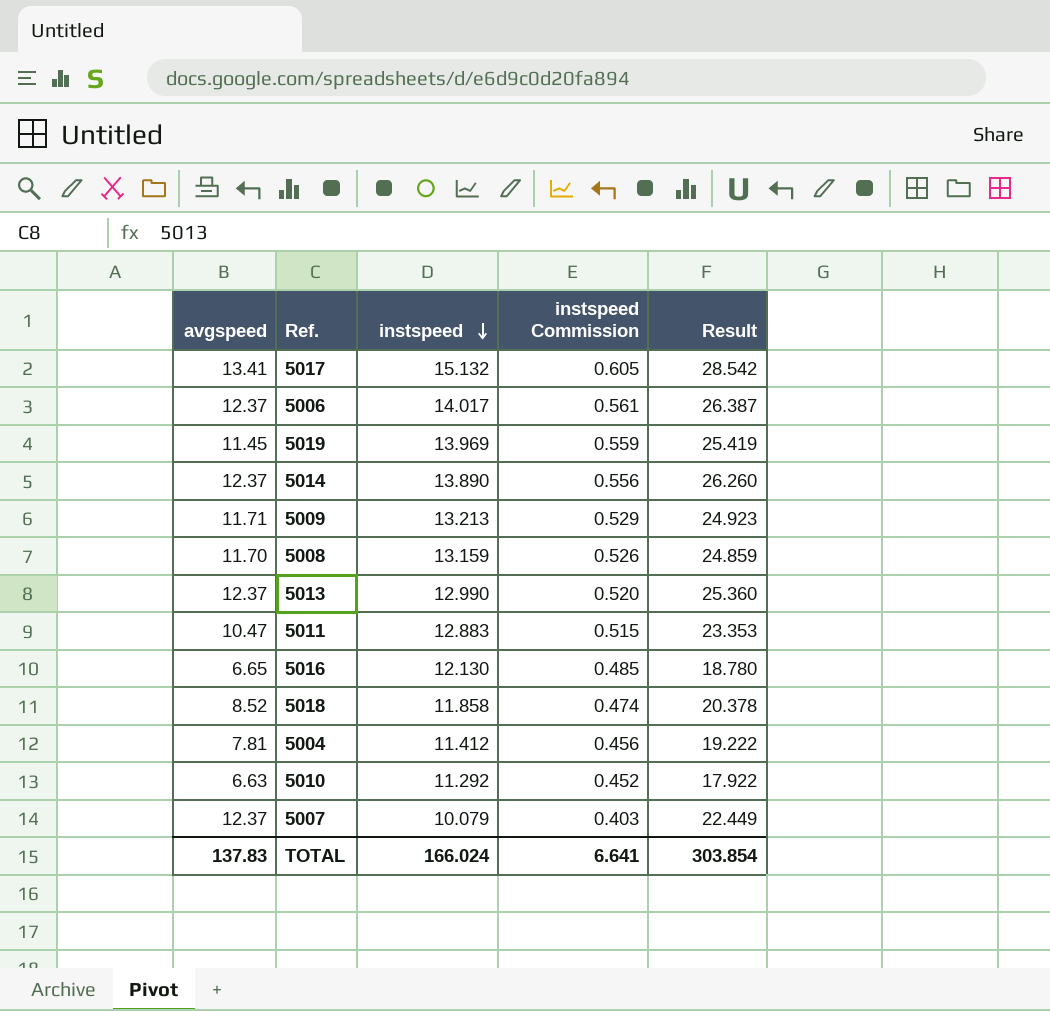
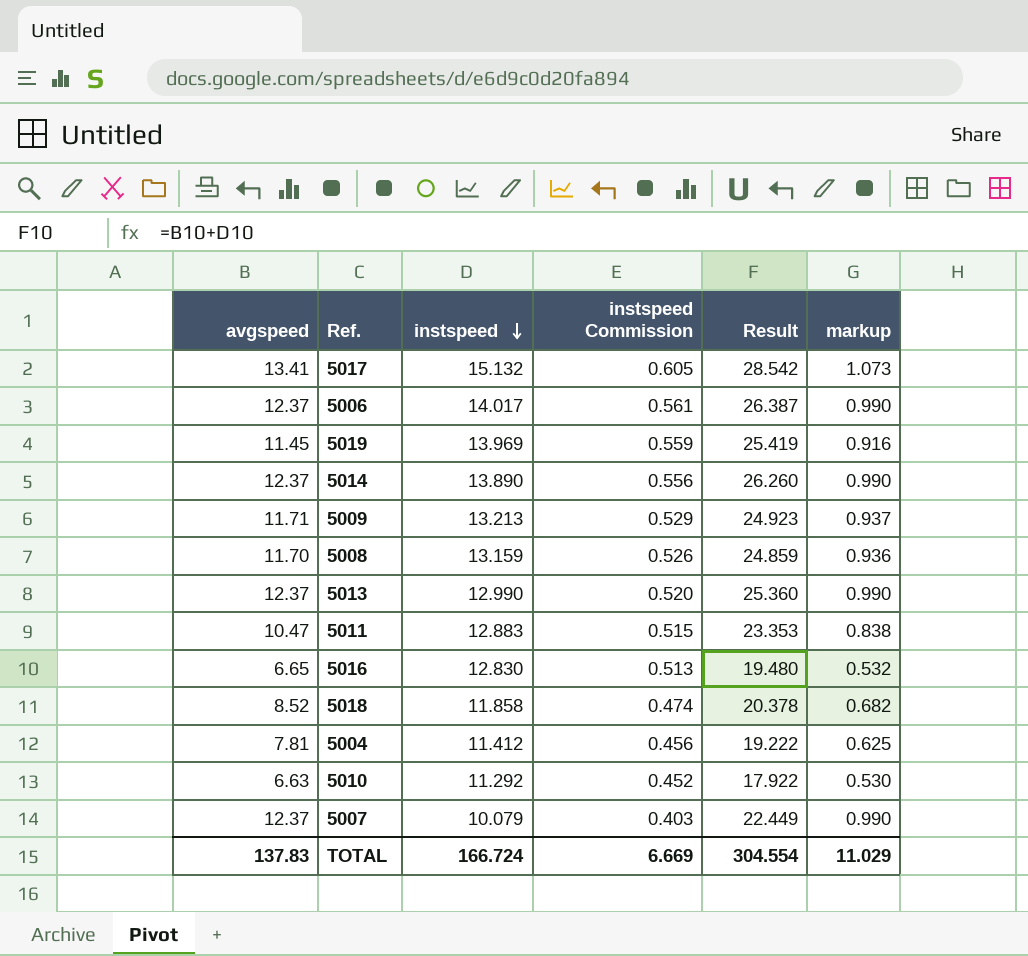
column markup | formula: none -> [avgspeed] * 0.08
5016 | instspeed: 12.130 -> 12.830
5016 | instspeed Commission: 0.485 -> 0.513
5016 | Result: 18.780 -> 19.480
TOTAL | instspeed: 166.024 -> 166.724
TOTAL | instspeed Commission: 6.641 -> 6.669
TOTAL | Result: 303.854 -> 304.554

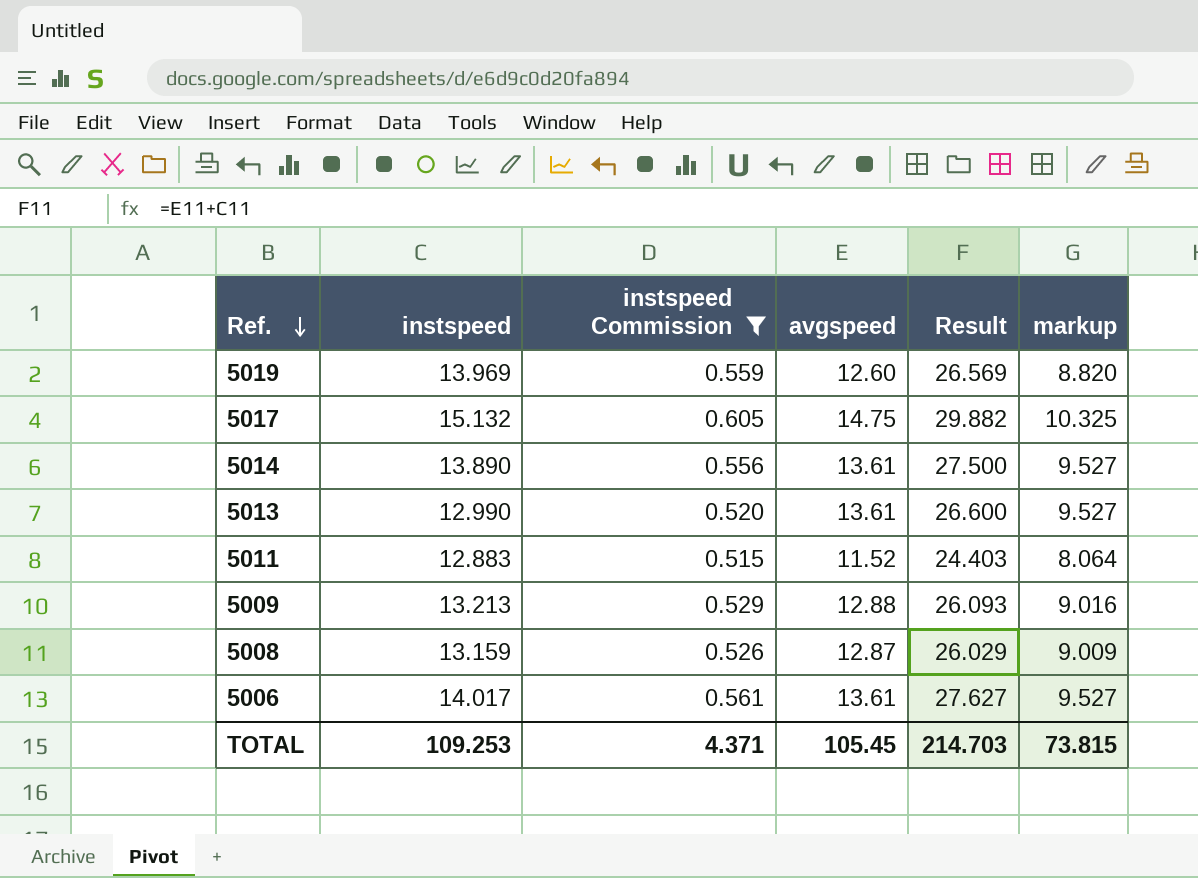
filter: none -> instspeed Commission >= 0.515
row order: instspeed descending -> Ref. descending
column avgspeed | position: 1 -> 4
column markup | formula: [avgspeed] * 0.08 -> [avgspeed] * 0.7
5019 | avgspeed: 11.45 -> 12.60
5019 | Result: 25.419 -> 26.569
5017 | avgspeed: 13.41 -> 14.75
5017 | Result: 28.542 -> 29.882
5014 | avgspeed: 12.37 -> 13.61
5014 | Result: 26.260 -> 27.500
5013 | avgspeed: 12.37 -> 13.61
5013 | Result: 25.360 -> 26.600
5011 | avgspeed: 10.47 -> 11.52
5011 | Result: 23.353 -> 24.403
5009 | avgspeed: 11.71 -> 12.88
5009 | Result: 24.923 -> 26.093
5008 | avgspeed: 11.70 -> 12.87
5008 | Result: 24.859 -> 26.029
5006 | avgspeed: 12.37 -> 13.61
5006 | Result: 26.387 -> 27.627
TOTAL | instspeed: 166.724 -> 109.253
TOTAL | instspeed Commission: 6.669 -> 4.371
TOTAL | avgspeed: 137.83 -> 105.45
TOTAL | Result: 304.554 -> 214.703
TOTAL | markup: 11.029 -> 73.815

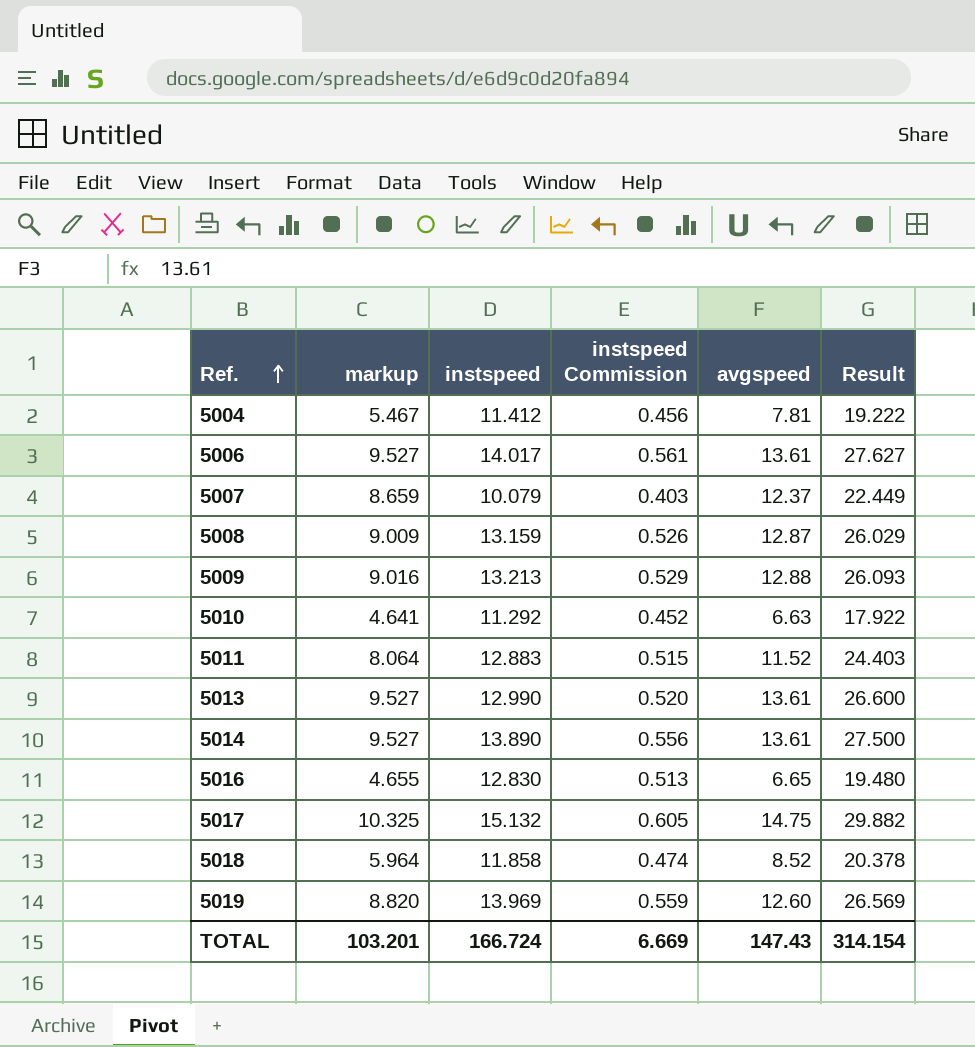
filter: instspeed Commission >= 0.515 -> none
row order: Ref. descending -> Ref. ascending
column markup | position: 6 -> 2
TOTAL | markup: 73.815 -> 103.201
TOTAL | instspeed: 109.253 -> 166.724
TOTAL | instspeed Commission: 4.371 -> 6.669
TOTAL | avgspeed: 105.45 -> 147.43
TOTAL | Result: 214.703 -> 314.154

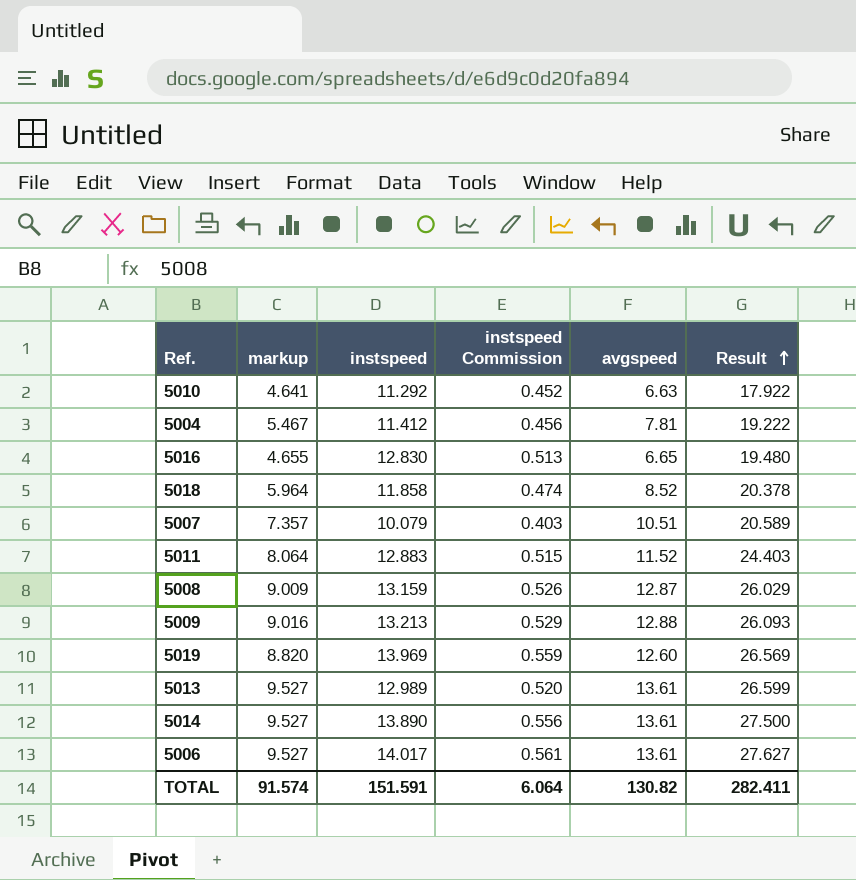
row order: Ref. ascending -> Result ascending
row 5017: 10.325 | 15.132 | 0.605 | 14.75 | 29.882 -> none
5007 | markup: 8.659 -> 7.357
5007 | avgspeed: 12.37 -> 10.51
5007 | Result: 22.449 -> 20.589
5013 | instspeed: 12.990 -> 12.989
5013 | Result: 26.600 -> 26.599
TOTAL | markup: 103.201 -> 91.574
TOTAL | instspeed: 166.724 -> 151.591
TOTAL | instspeed Commission: 6.669 -> 6.064
TOTAL | avgspeed: 147.43 -> 130.82
TOTAL | Result: 314.154 -> 282.411

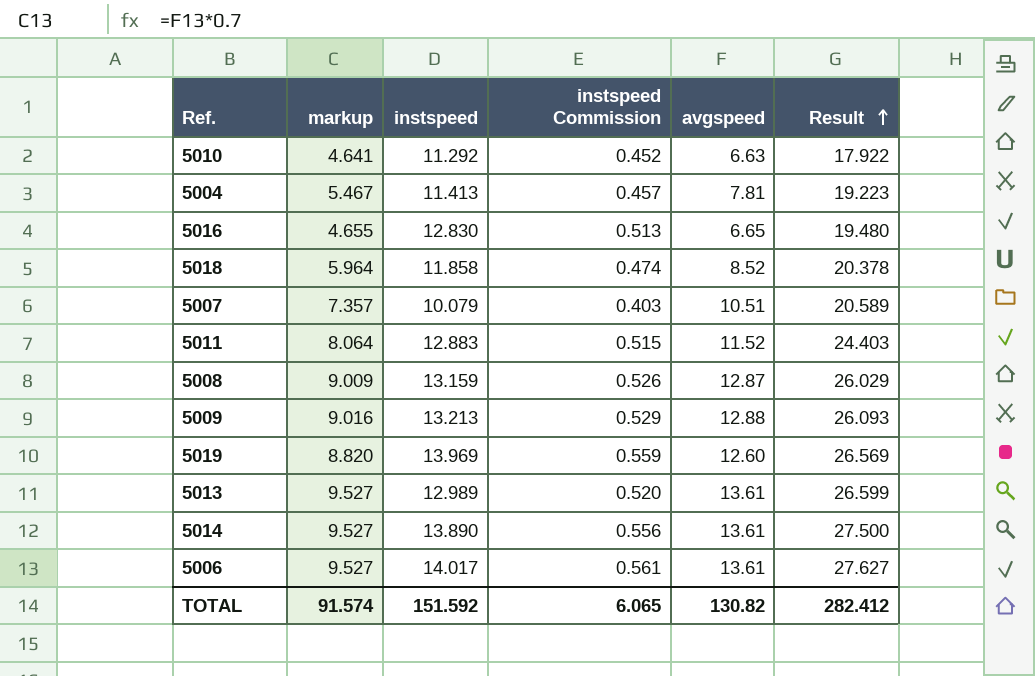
5004 | instspeed: 11.412 -> 11.413
5004 | instspeed Commission: 0.456 -> 0.457
5004 | Result: 19.222 -> 19.223
TOTAL | instspeed: 151.591 -> 151.592
TOTAL | instspeed Commission: 6.064 -> 6.065
TOTAL | Result: 282.411 -> 282.412

